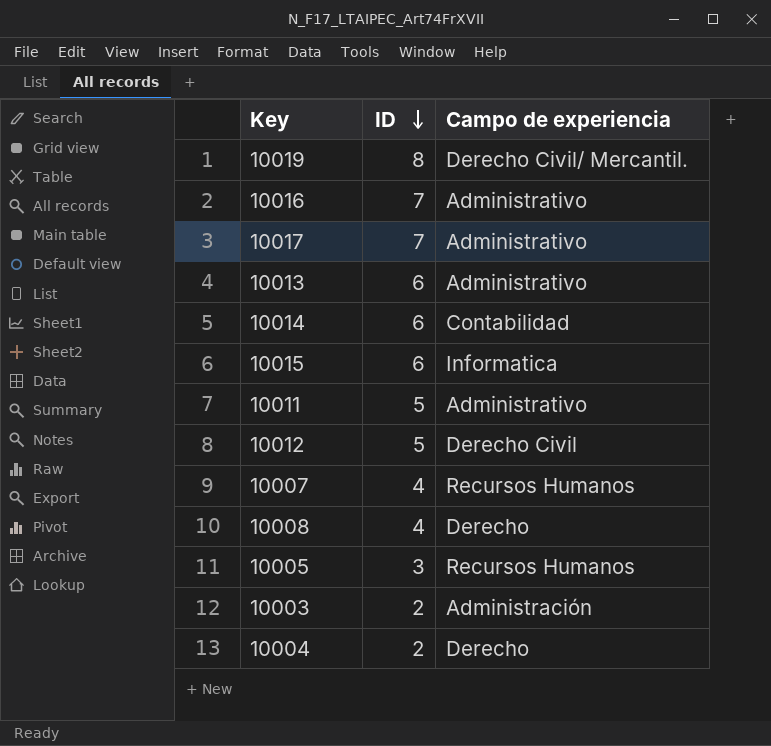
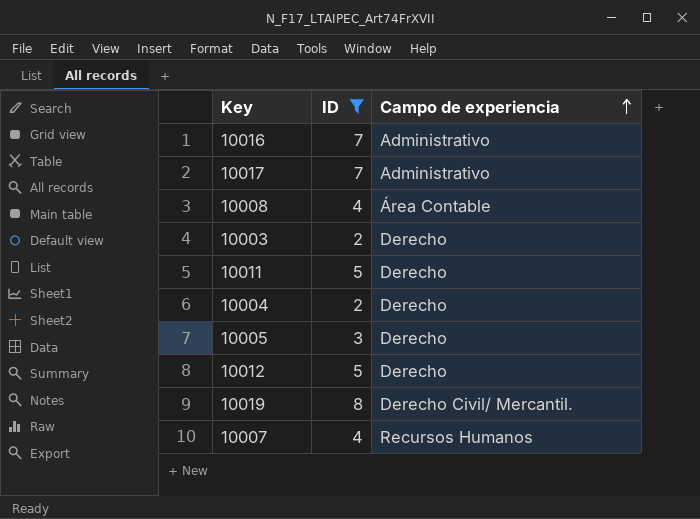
filter: none -> ID != 6
row order: ID descending -> Campo de experiencia ascending
10008 | Campo de experiencia: Derecho -> Área Contable
10003 | Campo de experiencia: Administración -> Derecho
10011 | Campo de experiencia: Administrativo -> Derecho
10005 | Campo de experiencia: Recursos Humanos -> Derecho
10012 | Campo de experiencia: Derecho Civil -> Derecho

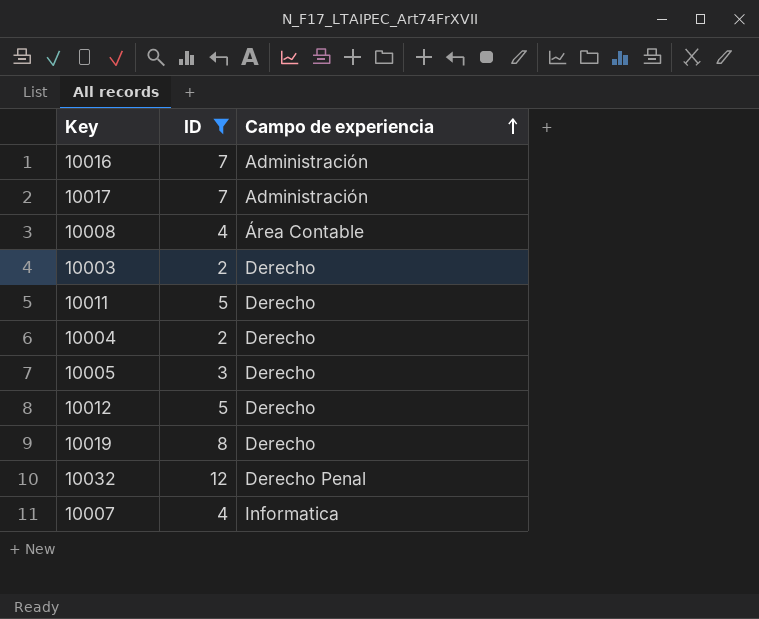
10016 | Campo de experiencia: Administrativo -> Administración
10017 | Campo de experiencia: Administrativo -> Administración
10019 | Campo de experiencia: Derecho Civil/ Mercantil. -> Derecho
row 10032: none -> 12 | Derecho Penal
10007 | Campo de experiencia: Recursos Humanos -> Informatica

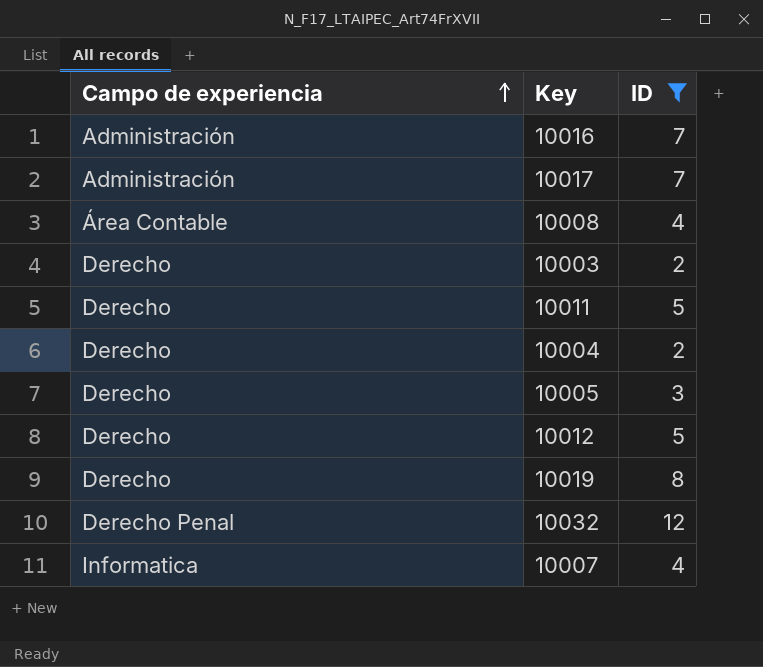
column Campo de experiencia | position: 3 -> 1

